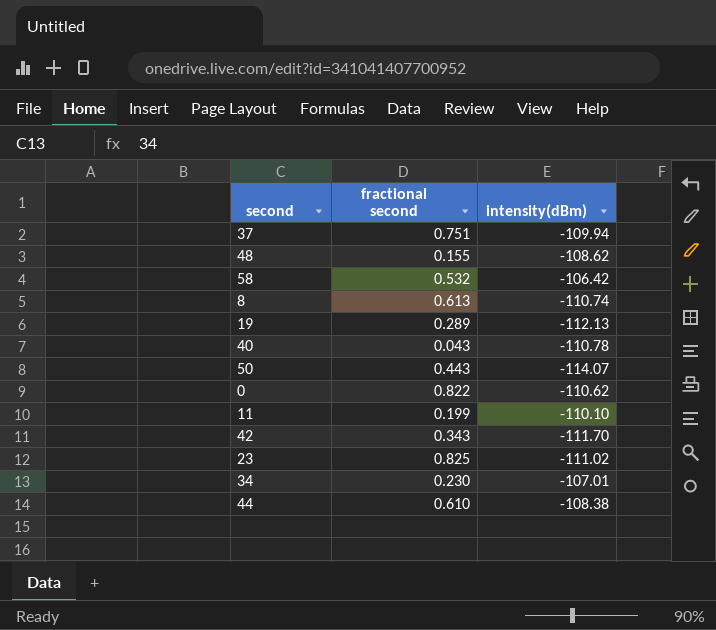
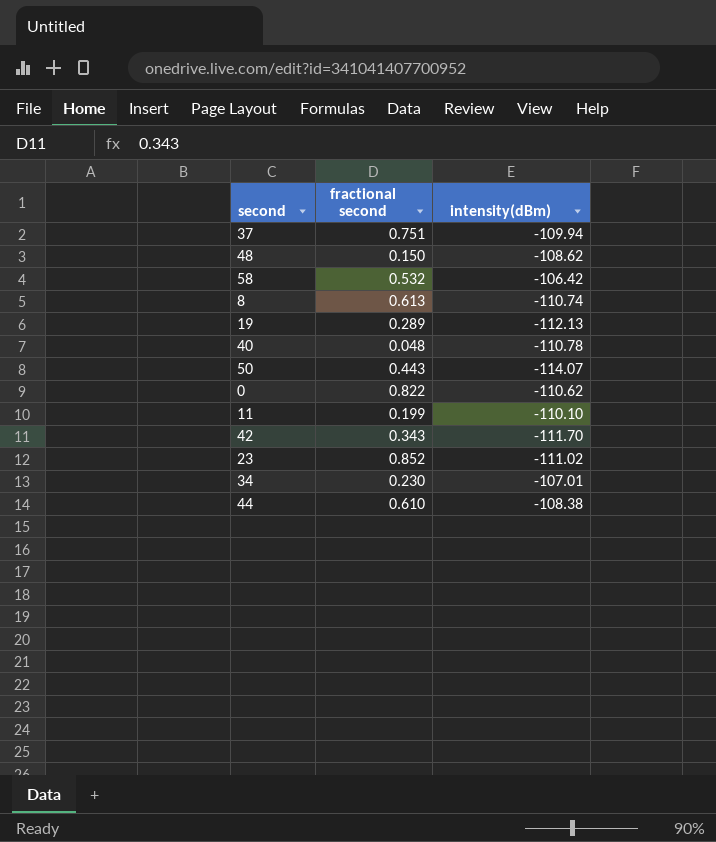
48 | fractional second: 0.155 -> 0.150
40 | fractional second: 0.043 -> 0.048
23 | fractional second: 0.825 -> 0.852

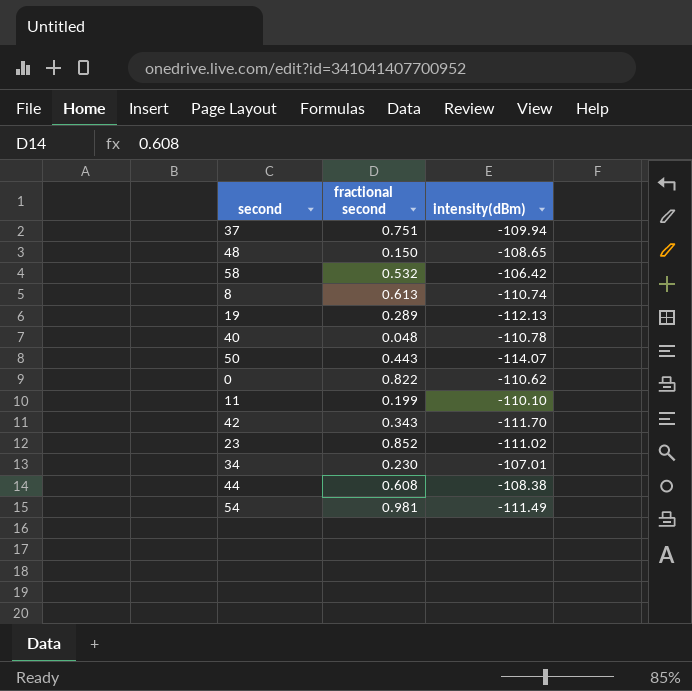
48 | intensity(dBm): -108.62 -> -108.65
44 | fractional second: 0.610 -> 0.608
row 54: none -> 0.981 | -111.49

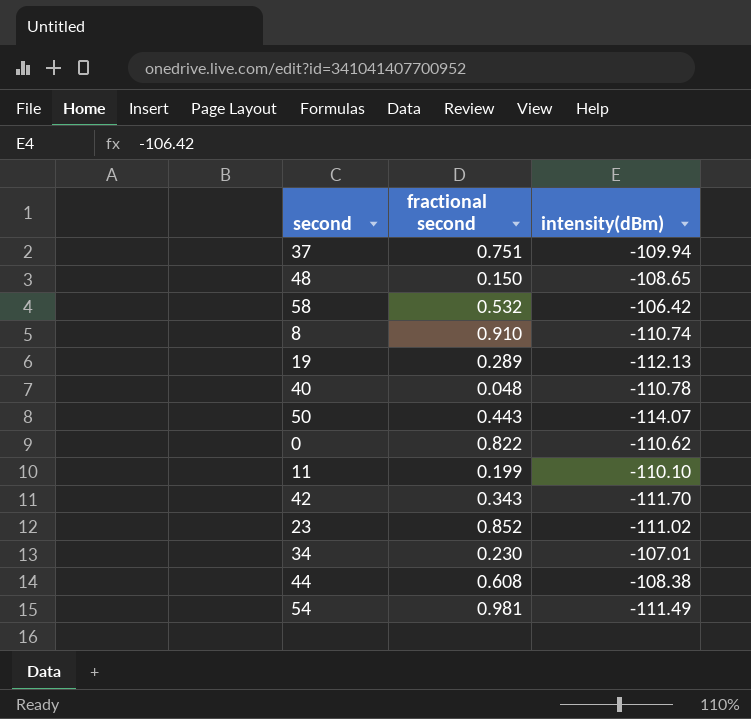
8 | fractional second: 0.613 -> 0.910

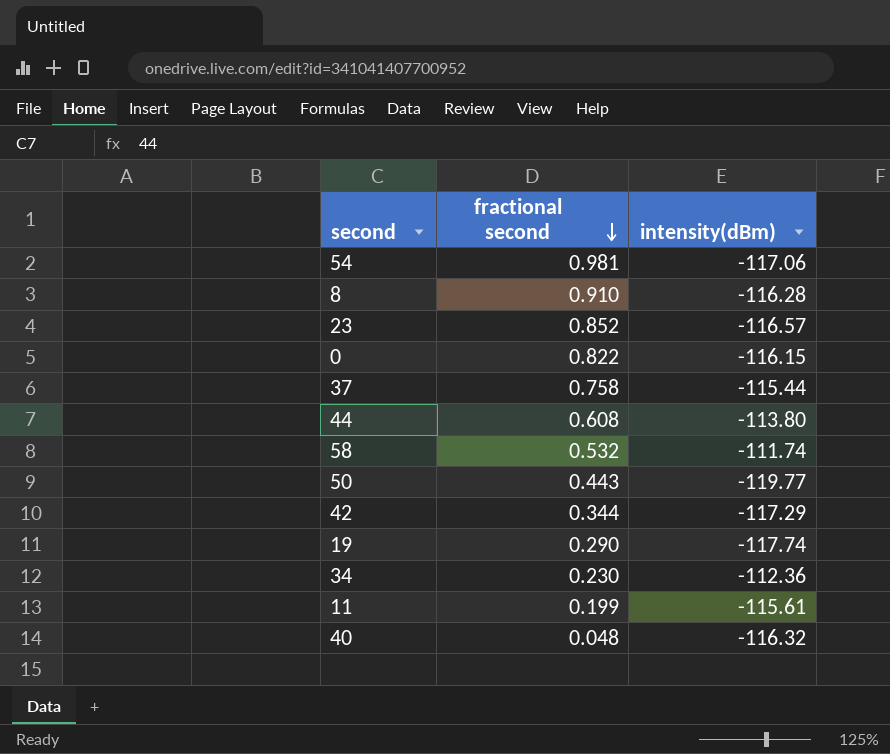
row order: none -> fractional second descending
row 48: 0.150 | -108.65 -> none
54 | intensity(dBm): -111.49 -> -117.06
8 | intensity(dBm): -110.74 -> -116.28
23 | intensity(dBm): -111.02 -> -116.57
0 | intensity(dBm): -110.62 -> -116.15
37 | fractional second: 0.751 -> 0.758
37 | intensity(dBm): -109.94 -> -115.44
44 | intensity(dBm): -108.38 -> -113.80
58 | intensity(dBm): -106.42 -> -111.74
50 | intensity(dBm): -114.07 -> -119.77
42 | fractional second: 0.343 -> 0.344
42 | intensity(dBm): -111.70 -> -117.29
19 | fractional second: 0.289 -> 0.290
19 | intensity(dBm): -112.13 -> -117.74
34 | intensity(dBm): -107.01 -> -112.36
11 | intensity(dBm): -110.10 -> -115.61
40 | intensity(dBm): -110.78 -> -116.32

